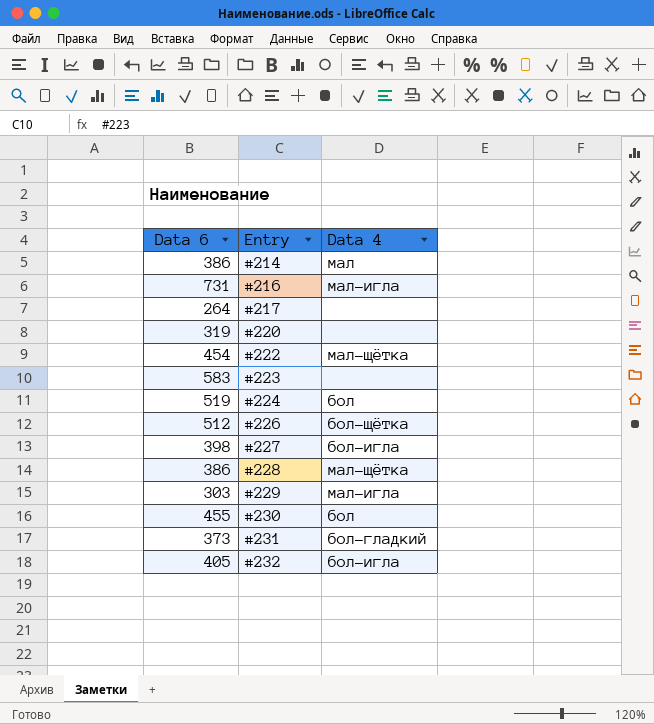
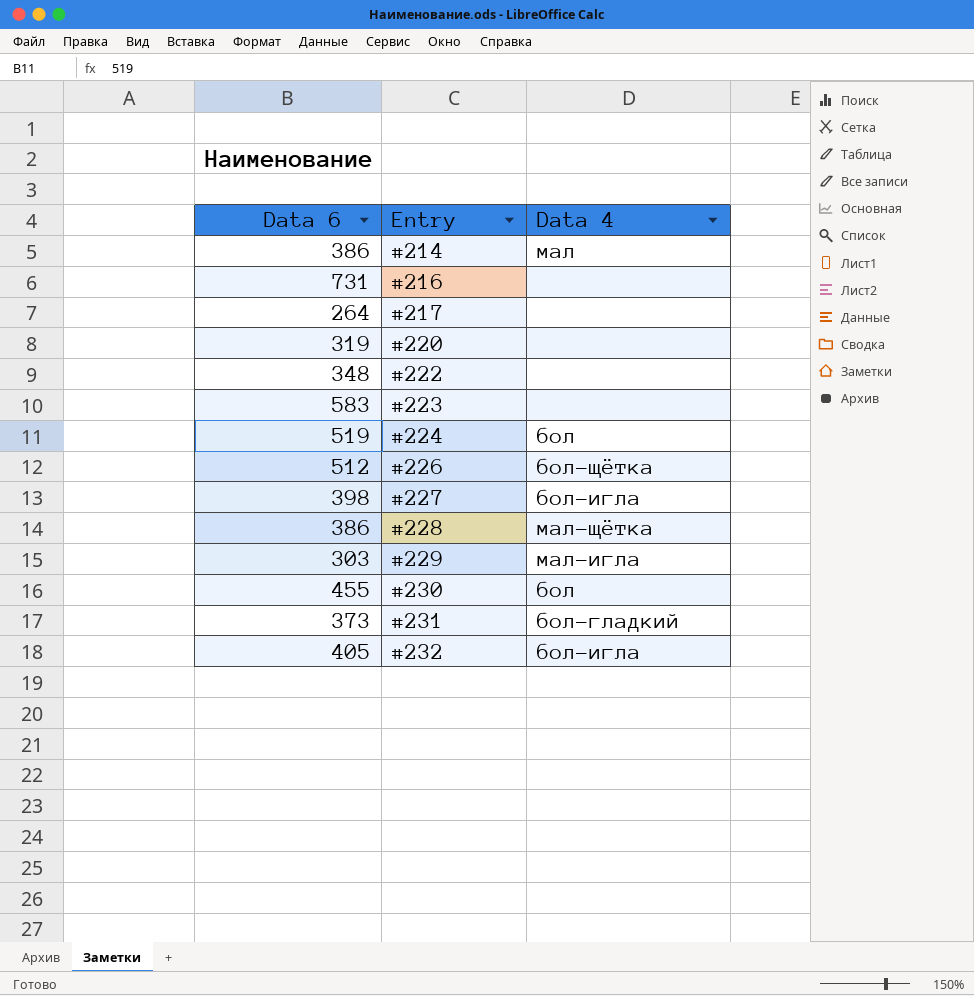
#216 | Data 4: мал-игла -> none
#222 | Data 6: 454 -> 348
#222 | Data 4: мал-щётка -> none

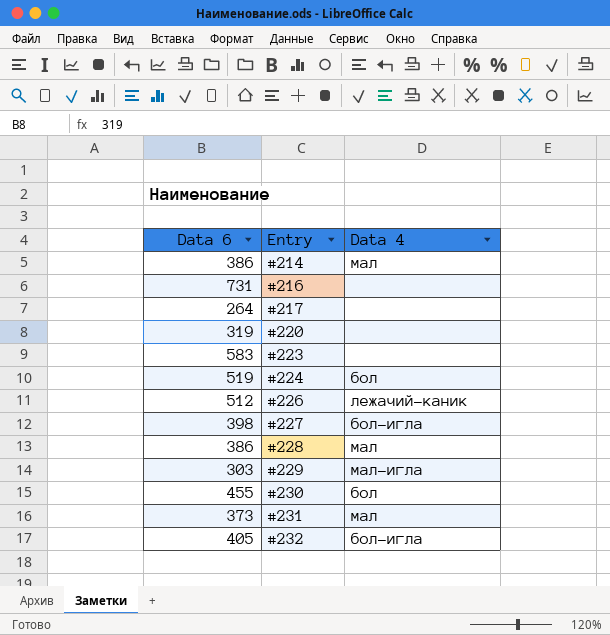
row #222: 348 | none -> none
#226 | Data 4: бол-щётка -> лежачий-каник
#228 | Data 4: мал-щётка -> мал
#231 | Data 4: бол-гладкий -> мал

